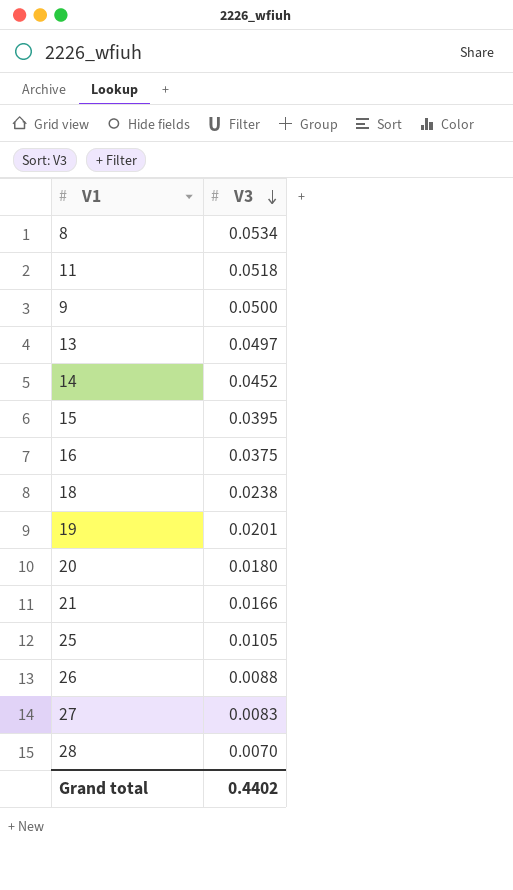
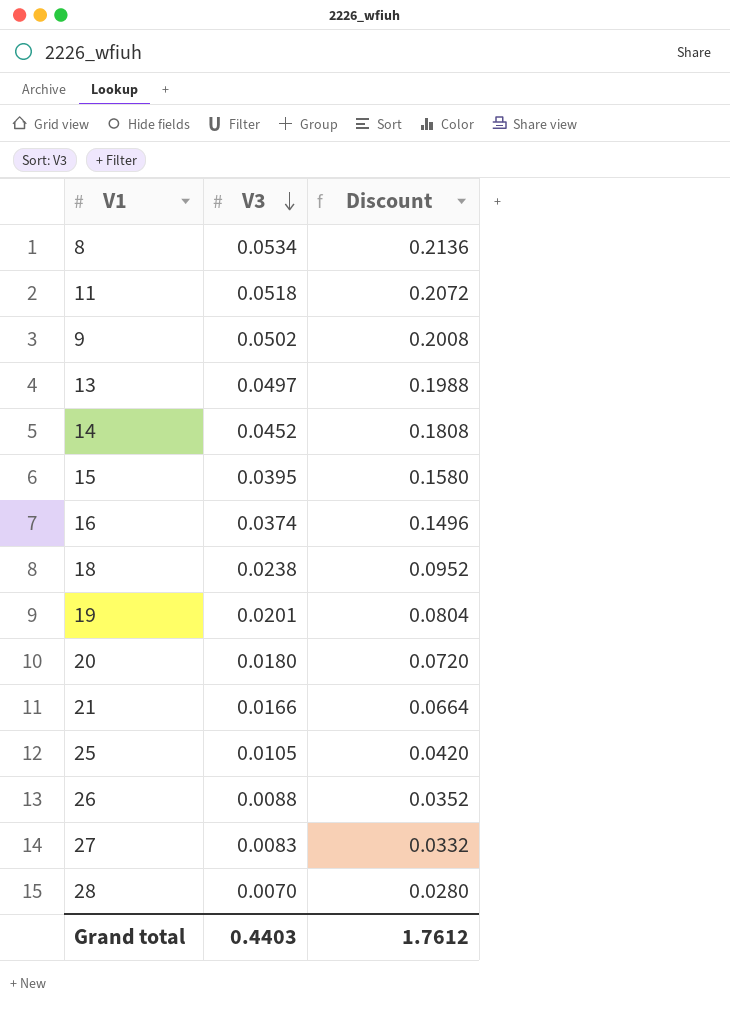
column Discount | formula: none -> [V3] * 4
9 | V3: 0.0500 -> 0.0502
16 | V3: 0.0375 -> 0.0374
Grand total | V3: 0.4402 -> 0.4403

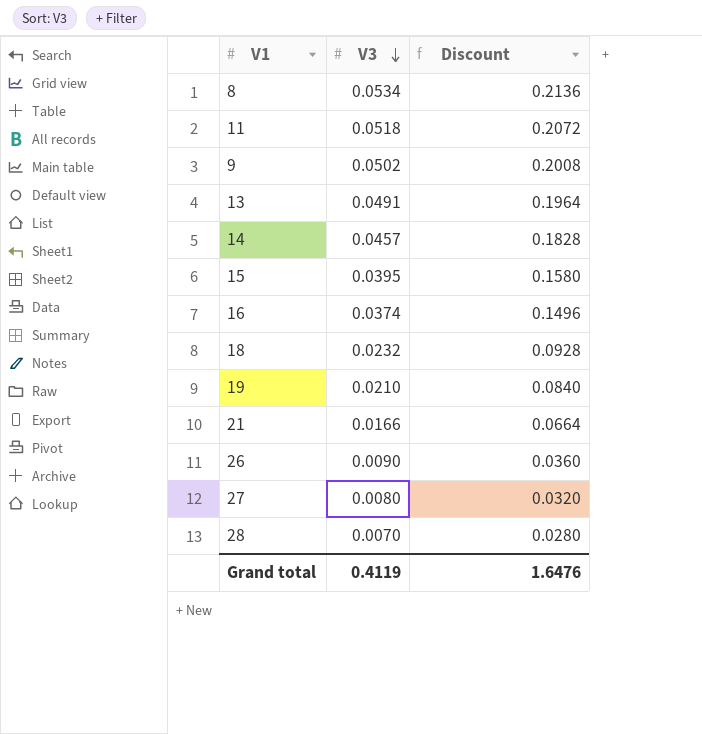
row 20: 0.0180 | 0.0720 -> none
row 25: 0.0105 | 0.0420 -> none
13 | V3: 0.0497 -> 0.0491
13 | Discount: 0.1988 -> 0.1964
14 | V3: 0.0452 -> 0.0457
14 | Discount: 0.1808 -> 0.1828
18 | V3: 0.0238 -> 0.0232
18 | Discount: 0.0952 -> 0.0928
19 | V3: 0.0201 -> 0.0210
19 | Discount: 0.0804 -> 0.0840
26 | V3: 0.0088 -> 0.0090
26 | Discount: 0.0352 -> 0.0360
27 | V3: 0.0083 -> 0.0080
27 | Discount: 0.0332 -> 0.0320
Grand total | V3: 0.4403 -> 0.4119
Grand total | Discount: 1.7612 -> 1.6476

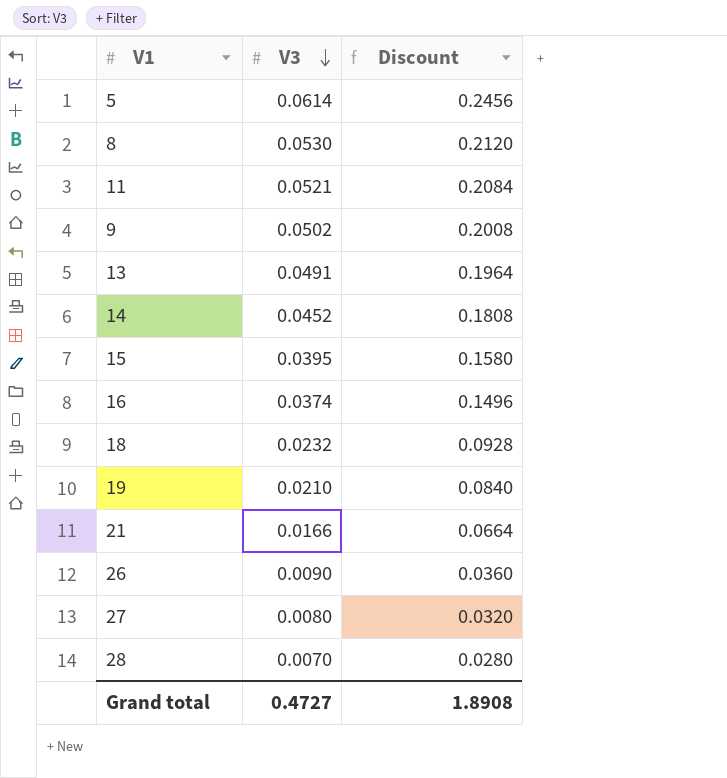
row 5: none -> 0.0614 | 0.2456
8 | V3: 0.0534 -> 0.0530
8 | Discount: 0.2136 -> 0.2120
11 | V3: 0.0518 -> 0.0521
11 | Discount: 0.2072 -> 0.2084
14 | V3: 0.0457 -> 0.0452
14 | Discount: 0.1828 -> 0.1808
Grand total | V3: 0.4119 -> 0.4727
Grand total | Discount: 1.6476 -> 1.8908

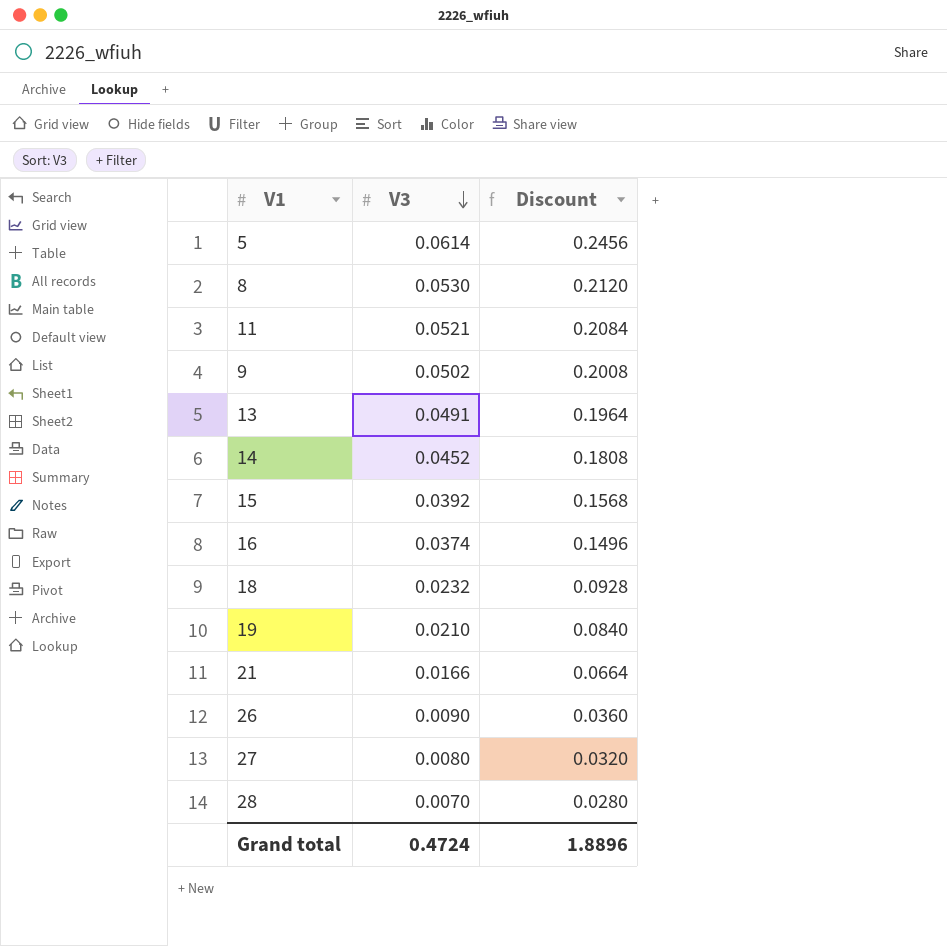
15 | V3: 0.0395 -> 0.0392
15 | Discount: 0.1580 -> 0.1568
Grand total | V3: 0.4727 -> 0.4724
Grand total | Discount: 1.8908 -> 1.8896

